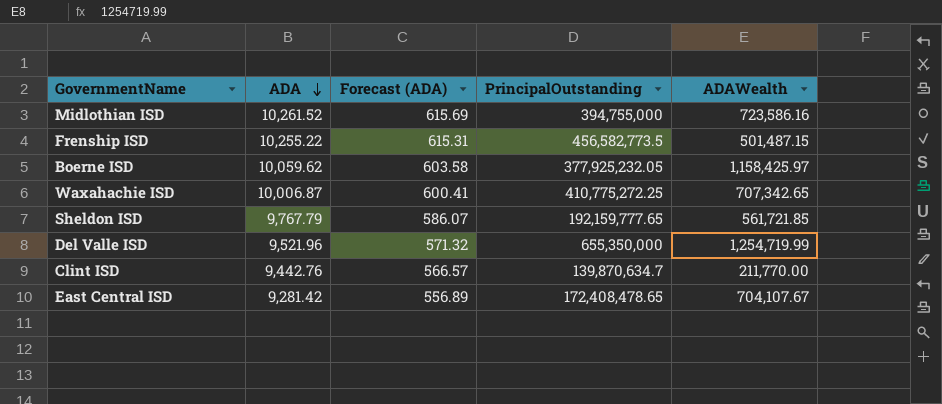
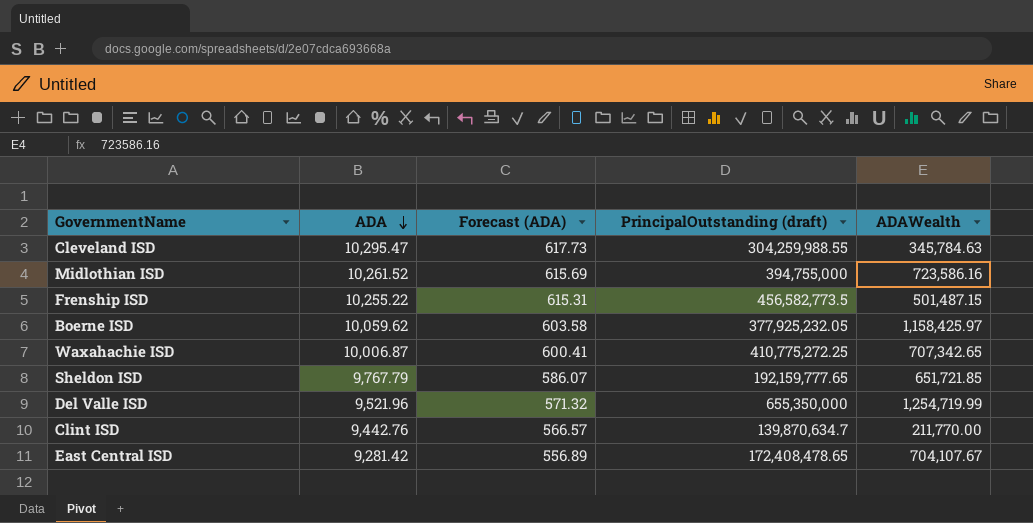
column name: PrincipalOutstanding -> PrincipalOutstanding (draft)
row Cleveland ISD: none -> 10,295.47 | 617.73 | 304,259,988.55 | 345,784.63
Sheldon ISD | ADAWealth: 561,721.85 -> 651,721.85

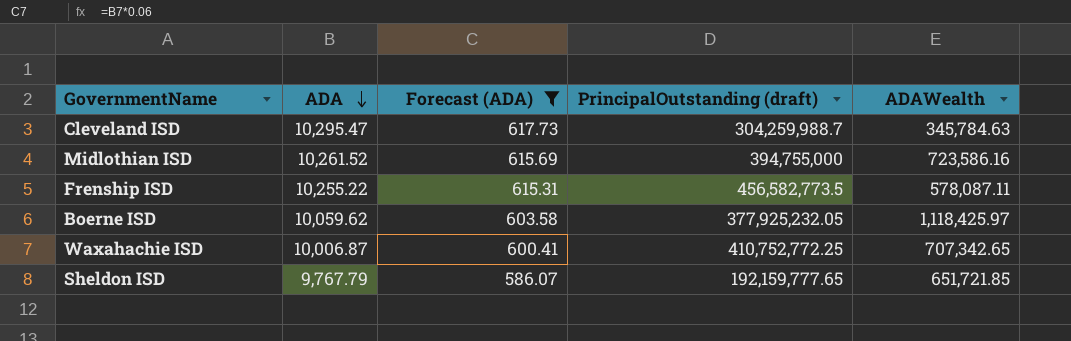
filter: none -> Forecast (ADA) >= 586.07
Cleveland ISD | PrincipalOutstanding (draft): 304,259,988.55 -> 304,259,988.7
Frenship ISD | ADAWealth: 501,487.15 -> 578,087.11
Boerne ISD | ADAWealth: 1,158,425.97 -> 1,118,425.97
Waxahachie ISD | PrincipalOutstanding (draft): 410,775,272.25 -> 410,752,772.25

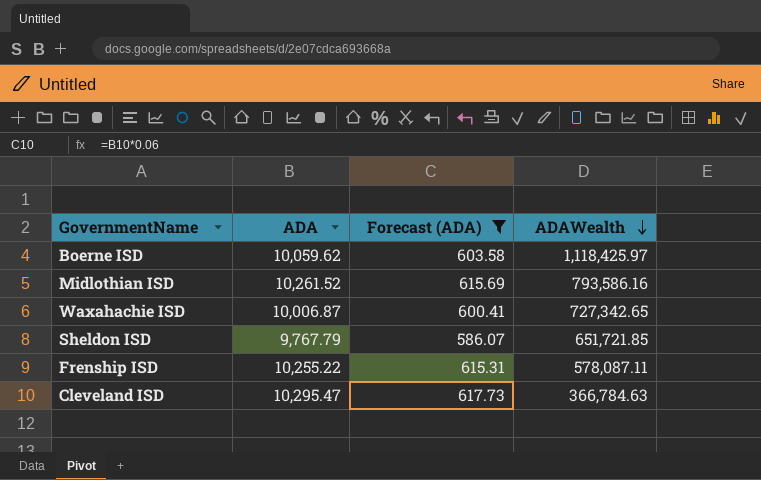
row order: ADA descending -> ADAWealth descending
column PrincipalOutstanding (draft) | position: 4 -> none
Midlothian ISD | ADAWealth: 723,586.16 -> 793,586.16
Waxahachie ISD | ADAWealth: 707,342.65 -> 727,342.65
Cleveland ISD | ADAWealth: 345,784.63 -> 366,784.63

